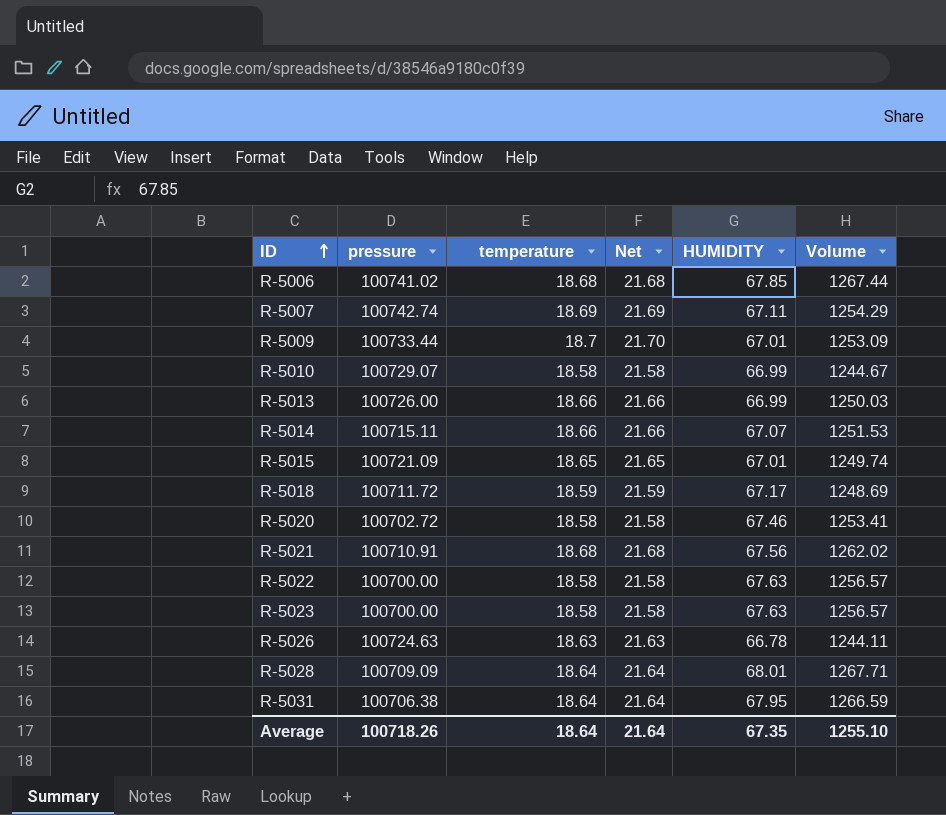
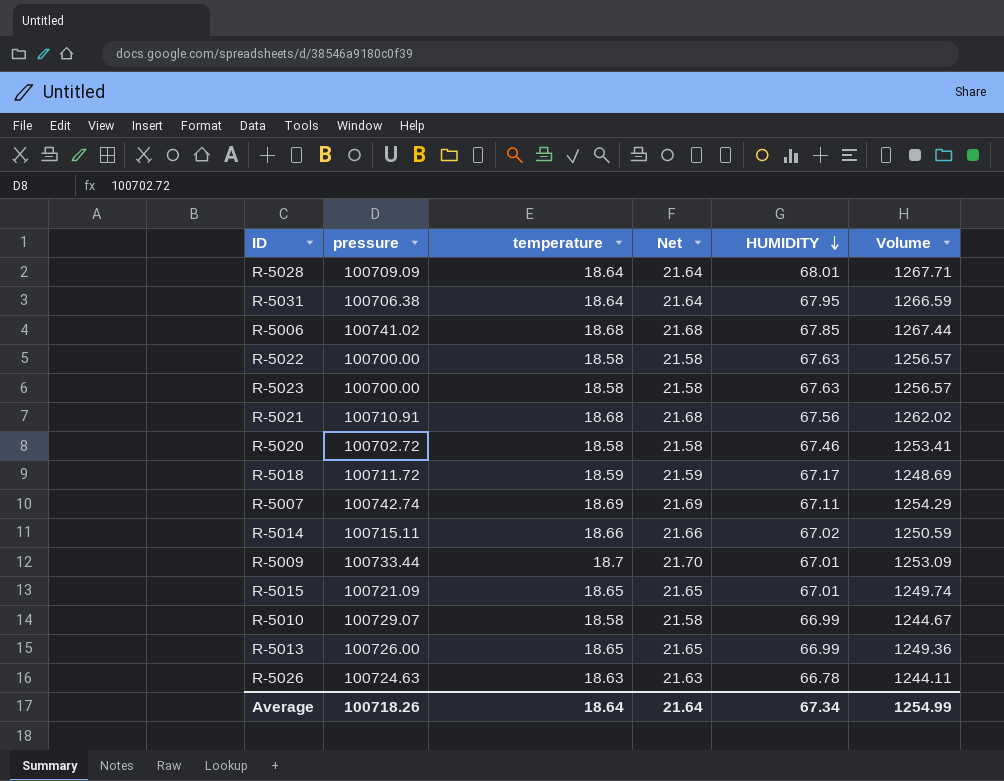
row order: ID ascending -> HUMIDITY descending
R-5014 | HUMIDITY: 67.07 -> 67.02
R-5014 | Volume: 1251.53 -> 1250.59
R-5013 | temperature: 18.66 -> 18.65
R-5013 | Net: 21.66 -> 21.65
R-5013 | Volume: 1250.03 -> 1249.36
Average | HUMIDITY: 67.35 -> 67.34
Average | Volume: 1255.10 -> 1254.99

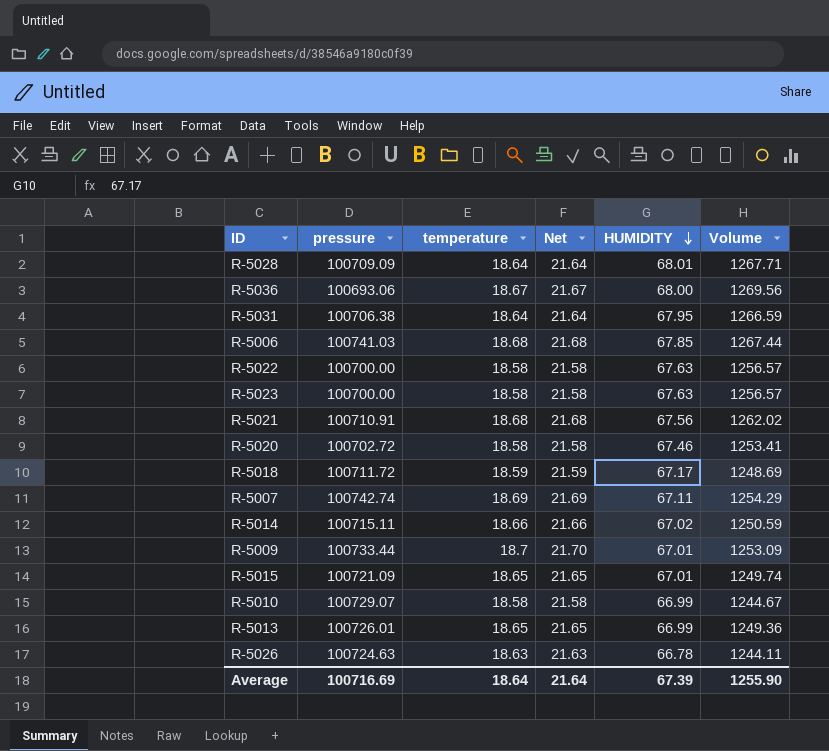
row R-5036: none -> 100693.06 | 18.67 | 21.67 | 68.00 | 1269.56
R-5006 | pressure: 100741.02 -> 100741.03
R-5013 | pressure: 100726.00 -> 100726.01
Average | pressure: 100718.26 -> 100716.69
Average | HUMIDITY: 67.34 -> 67.39
Average | Volume: 1254.99 -> 1255.90

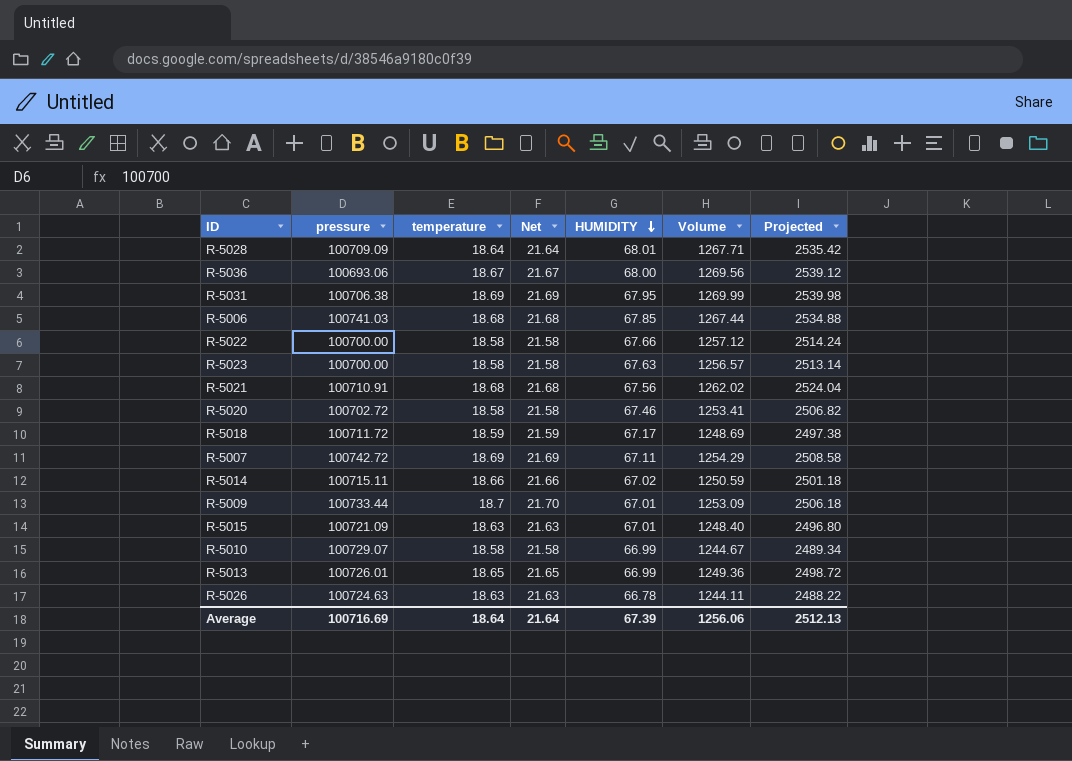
column Projected | formula: none -> [Volume] * 2
R-5031 | temperature: 18.64 -> 18.69
R-5031 | Net: 21.64 -> 21.69
R-5031 | Volume: 1266.59 -> 1269.99
R-5022 | HUMIDITY: 67.63 -> 67.66
R-5022 | Volume: 1256.57 -> 1257.12
R-5007 | pressure: 100742.74 -> 100742.72
R-5015 | temperature: 18.65 -> 18.63
R-5015 | Net: 21.65 -> 21.63
R-5015 | Volume: 1249.74 -> 1248.40
Average | Volume: 1255.90 -> 1256.06

